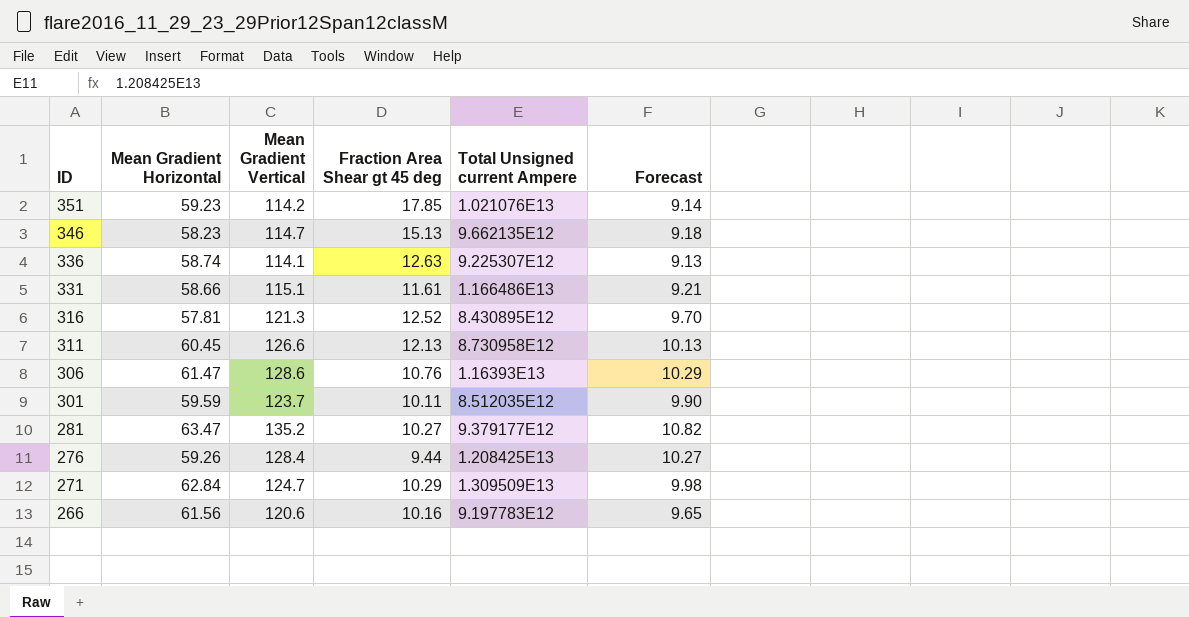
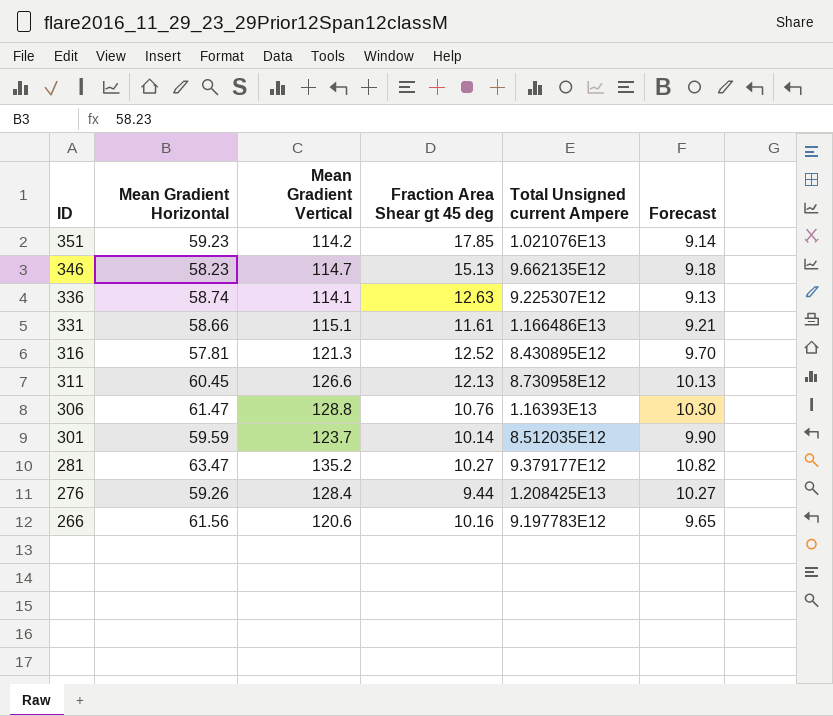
row 271: 62.84 | 124.7 | 10.29 | 1.309509E13 | 9.98 -> none
306 | Mean Gradient Vertical: 128.6 -> 128.8
306 | Forecast: 10.29 -> 10.30
301 | Fraction Area Shear gt 45 deg: 10.11 -> 10.14

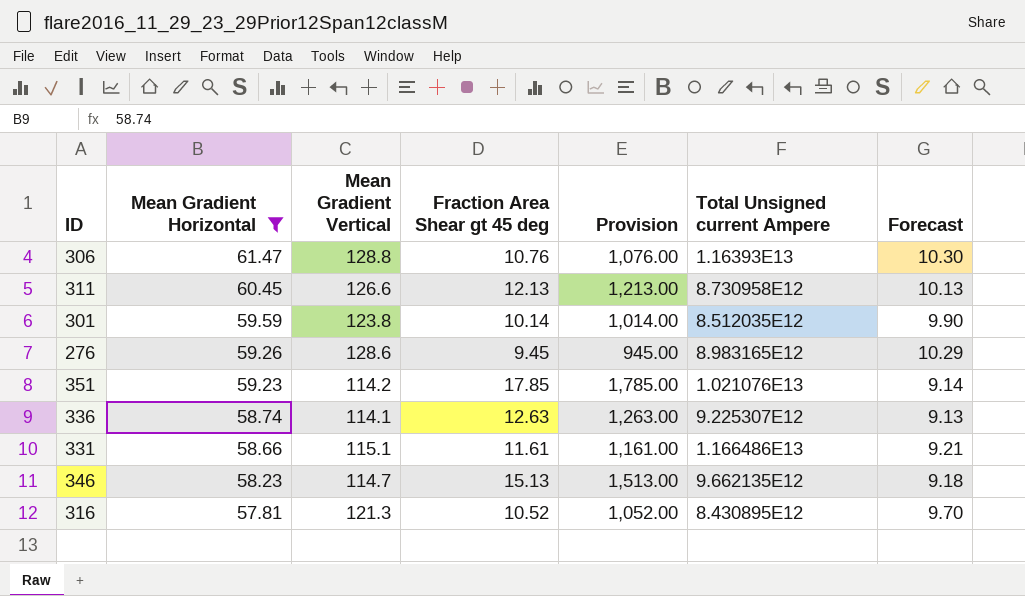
filter: none -> Mean Gradient Horizontal <= 61.47
row order: ID descending -> Mean Gradient Horizontal descending
column Provision | formula: none -> [Fraction Area Shear gt 45 deg] * 100
301 | Mean Gradient Vertical: 123.7 -> 123.8
276 | Mean Gradient Vertical: 128.4 -> 128.6
276 | Fraction Area Shear gt 45 deg: 9.44 -> 9.45
276 | Total Unsigned current Ampere: 1.208425E13 -> 8.983165E12
276 | Forecast: 10.27 -> 10.29
316 | Fraction Area Shear gt 45 deg: 12.52 -> 10.52

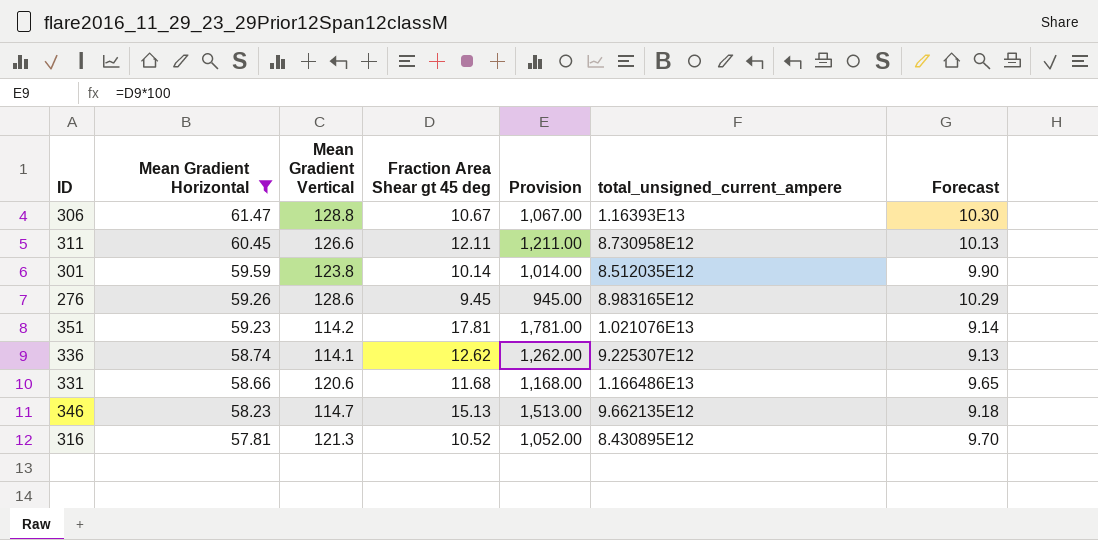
column name: Total Unsigned current Ampere -> total_unsigned_current_ampere
306 | Fraction Area Shear gt 45 deg: 10.76 -> 10.67
306 | Provision: 1,076.00 -> 1,067.00
311 | Fraction Area Shear gt 45 deg: 12.13 -> 12.11
311 | Provision: 1,213.00 -> 1,211.00
351 | Fraction Area Shear gt 45 deg: 17.85 -> 17.81
351 | Provision: 1,785.00 -> 1,781.00
336 | Fraction Area Shear gt 45 deg: 12.63 -> 12.62
336 | Provision: 1,263.00 -> 1,262.00
331 | Mean Gradient Vertical: 115.1 -> 120.6
331 | Fraction Area Shear gt 45 deg: 11.61 -> 11.68
331 | Provision: 1,161.00 -> 1,168.00
331 | Forecast: 9.21 -> 9.65

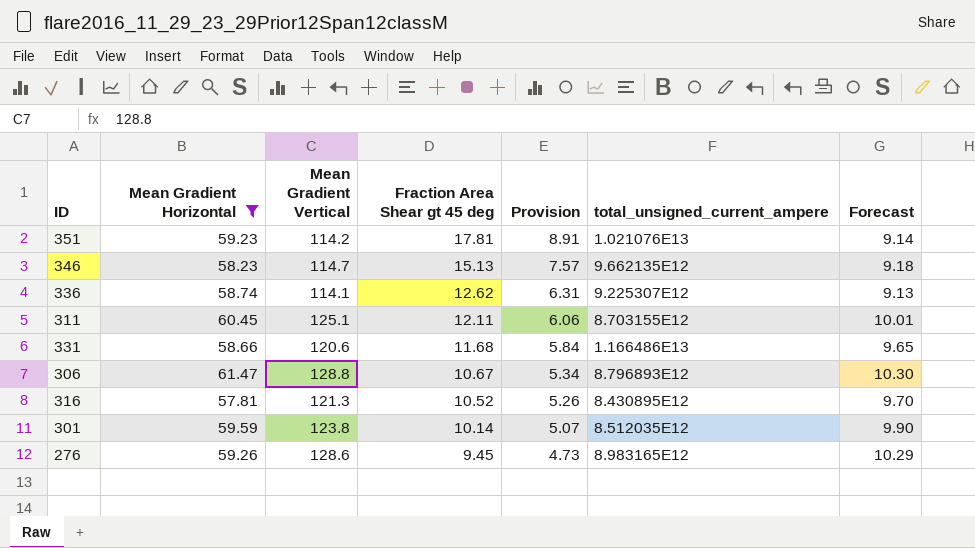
row order: Mean Gradient Horizontal descending -> Fraction Area Shear gt 45 deg descending
column Provision | formula: [Fraction Area Shear gt 45 deg] * 100 -> [Fraction Area Shear gt 45 deg] * 0.5
311 | Mean Gradient Vertical: 126.6 -> 125.1
311 | total_unsigned_current_ampere: 8.730958E12 -> 8.703155E12
311 | Forecast: 10.13 -> 10.01
306 | total_unsigned_current_ampere: 1.16393E13 -> 8.796893E12

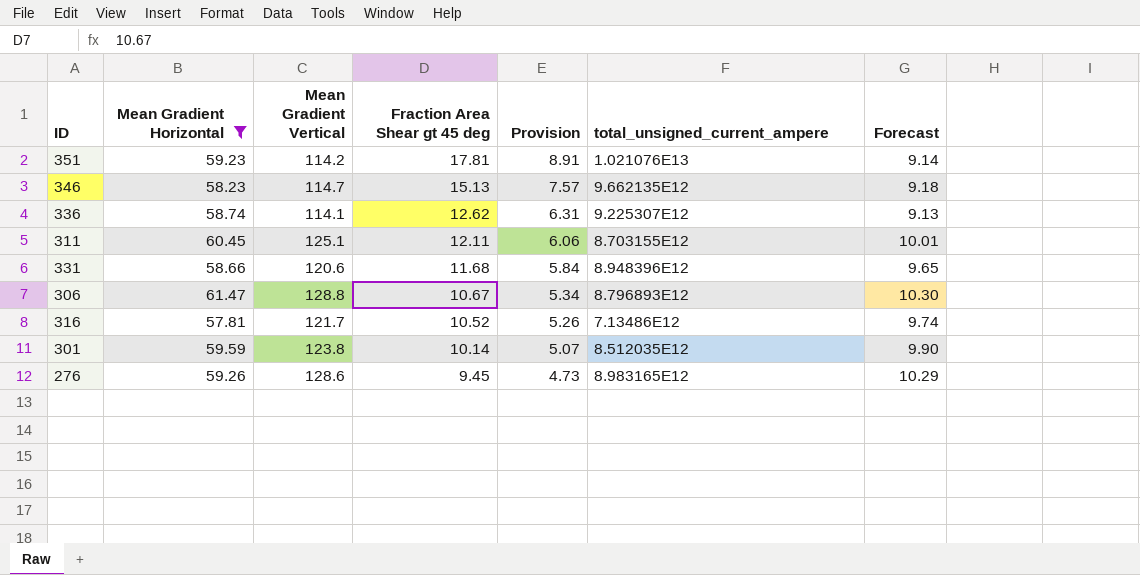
331 | total_unsigned_current_ampere: 1.166486E13 -> 8.948396E12
316 | Mean Gradient Vertical: 121.3 -> 121.7
316 | total_unsigned_current_ampere: 8.430895E12 -> 7.13486E12
316 | Forecast: 9.70 -> 9.74

